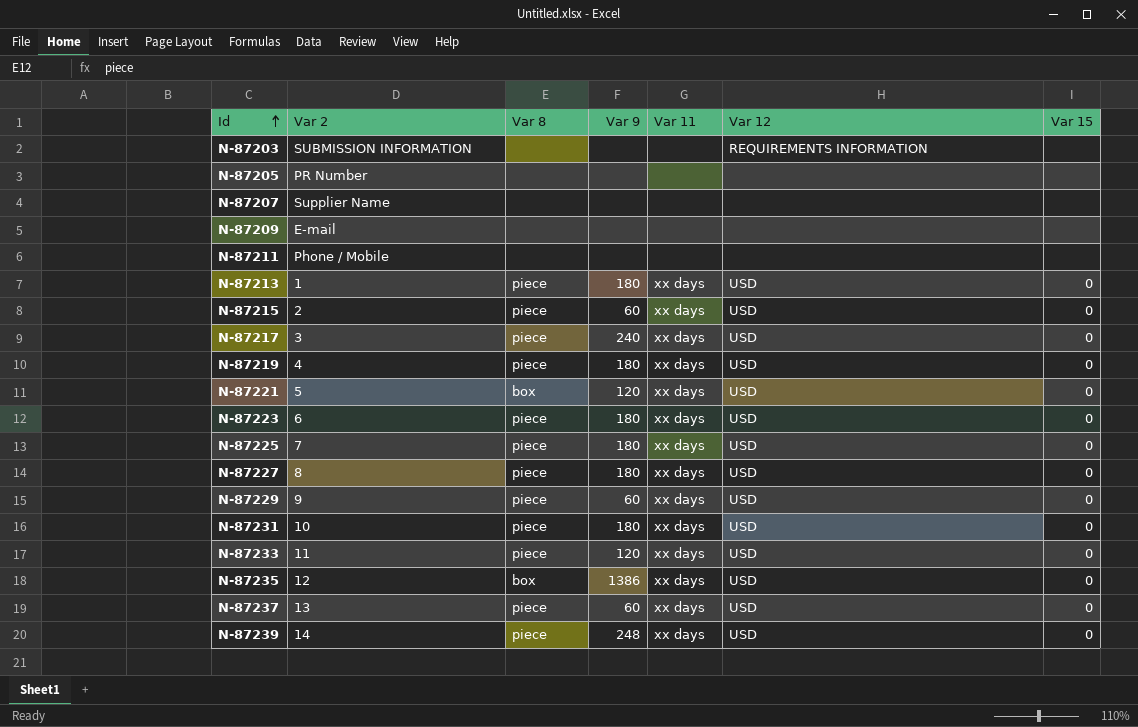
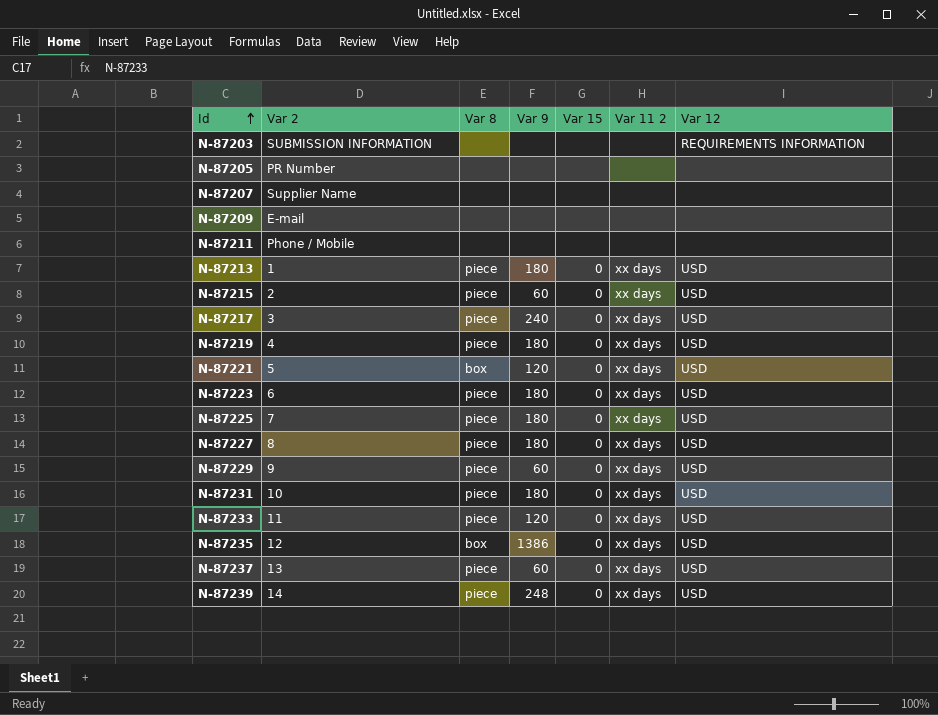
column Var 15 | position: 7 -> 5
column name: Var 11 -> Var 11 2

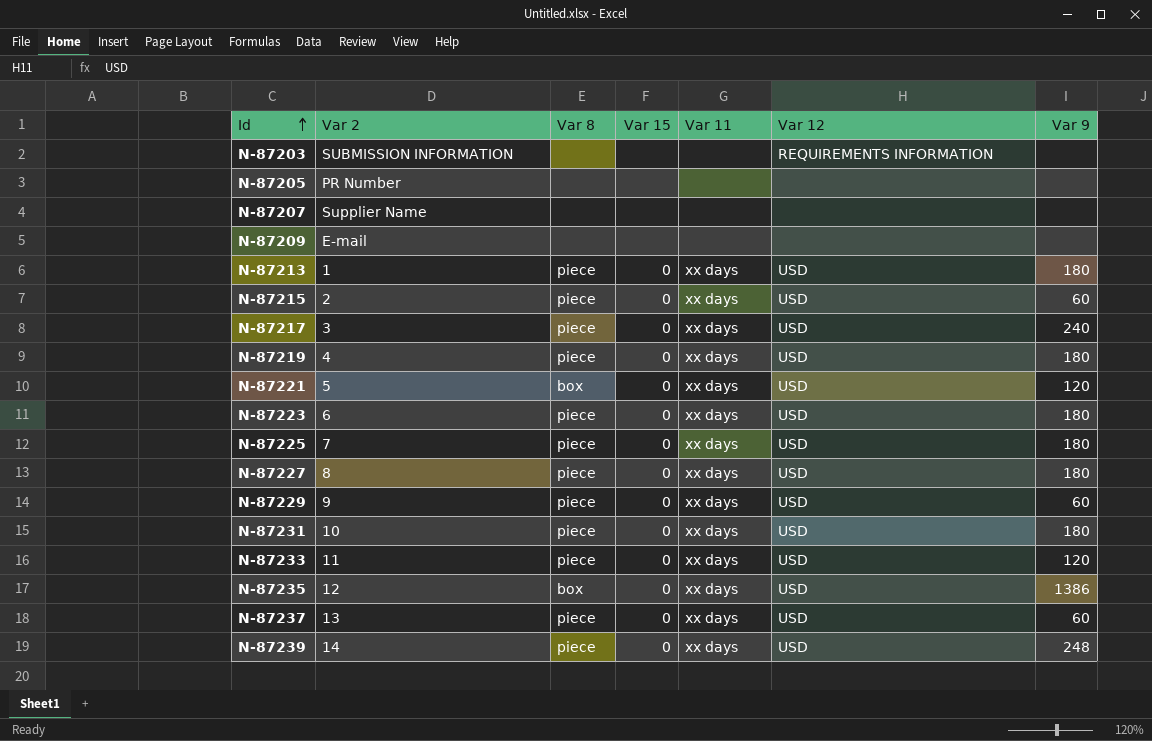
column name: Var 11 2 -> Var 11
column Var 9 | position: 4 -> 7
row N-87211: Phone / Mobile | none | none | none | none | none -> none

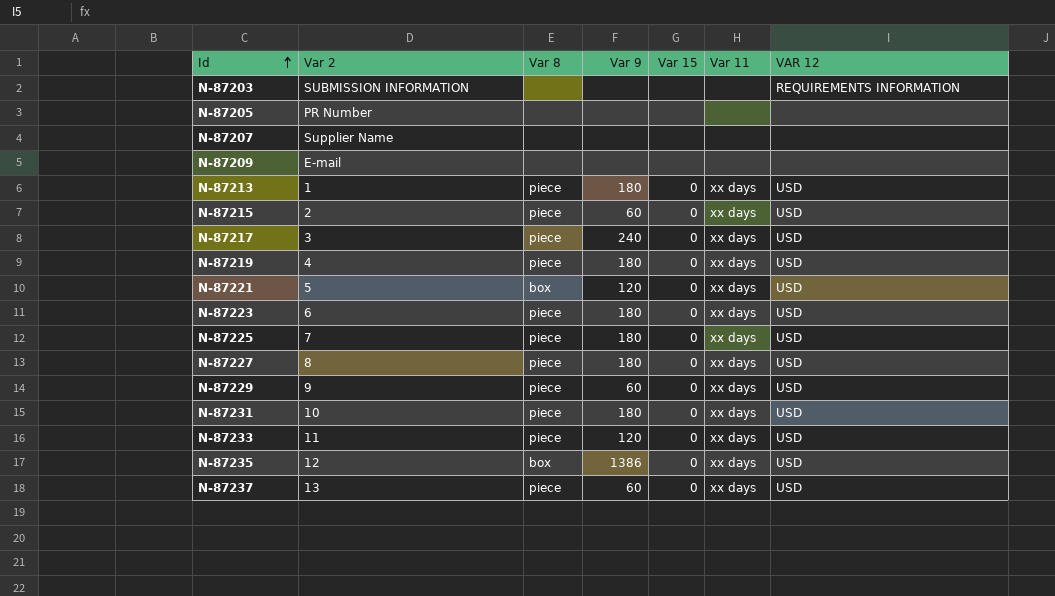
column Var 9 | position: 7 -> 4
column name: Var 12 -> VAR 12
row N-87239: 14 | piece | 0 | xx days | USD | 248 -> none

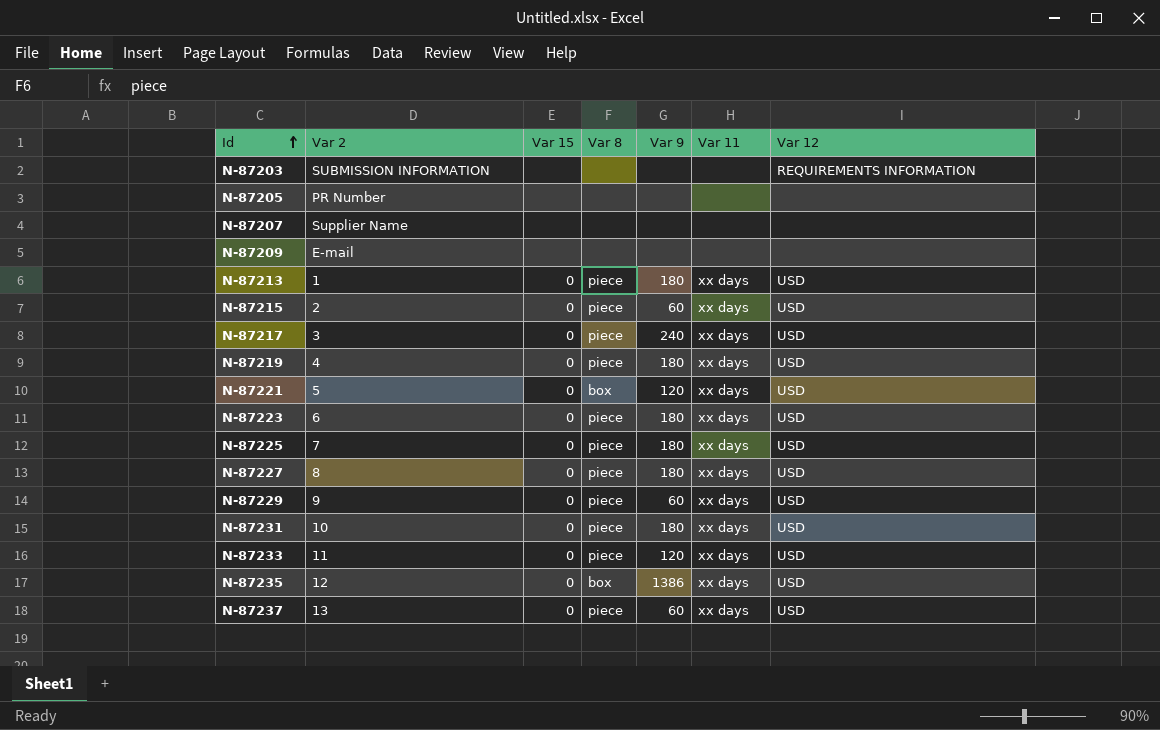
column Var 15 | position: 5 -> 3
column name: VAR 12 -> Var 12

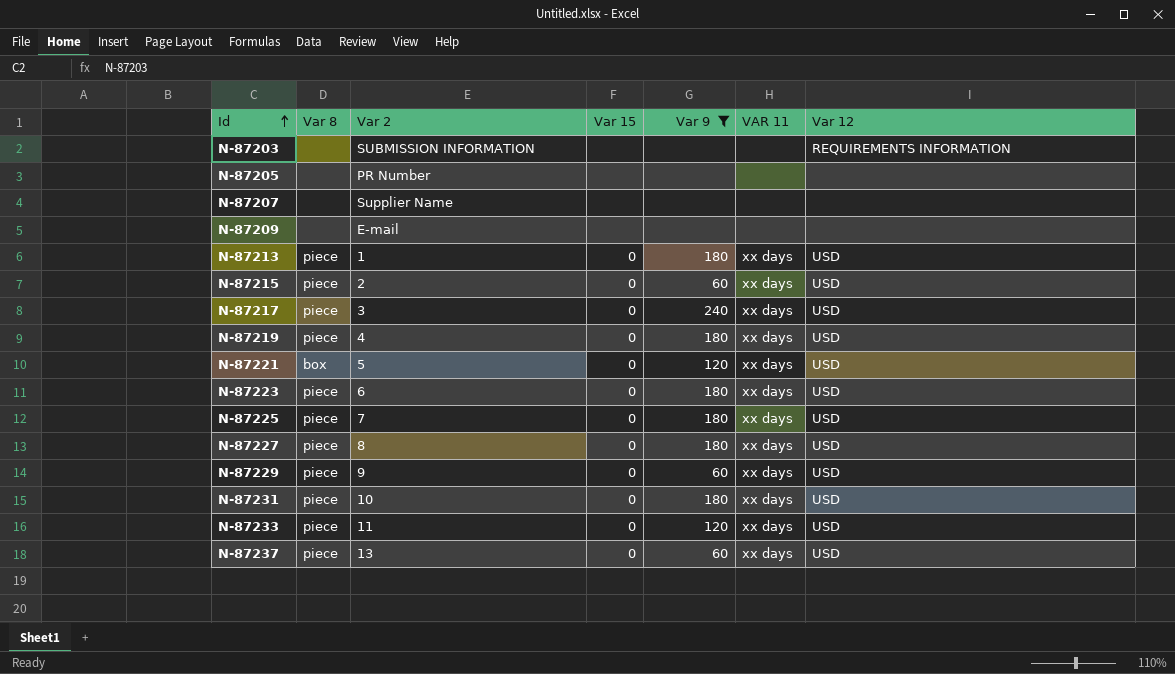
filter: none -> Var 9 != 1386
column Var 8 | position: 4 -> 2
column name: Var 11 -> VAR 11

